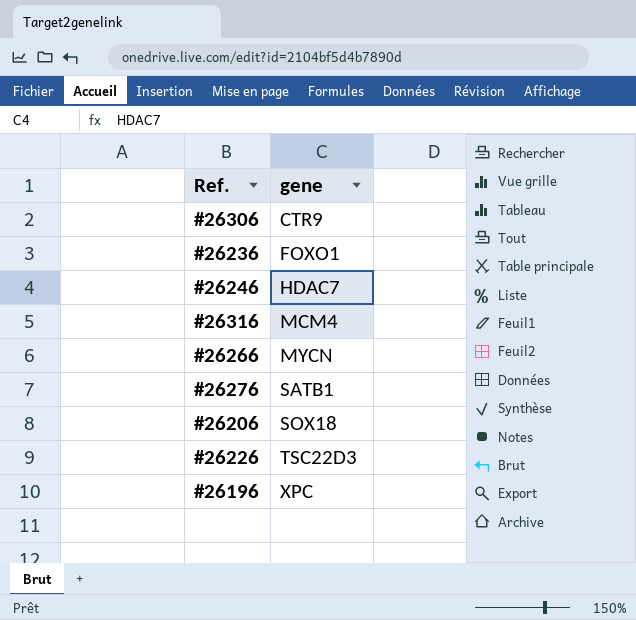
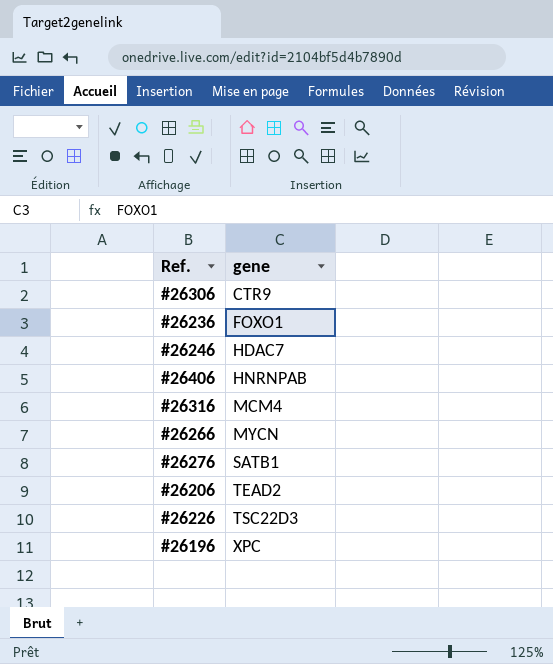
row #26406: none -> HNRNPAB
#26206 | gene: SOX18 -> TEAD2

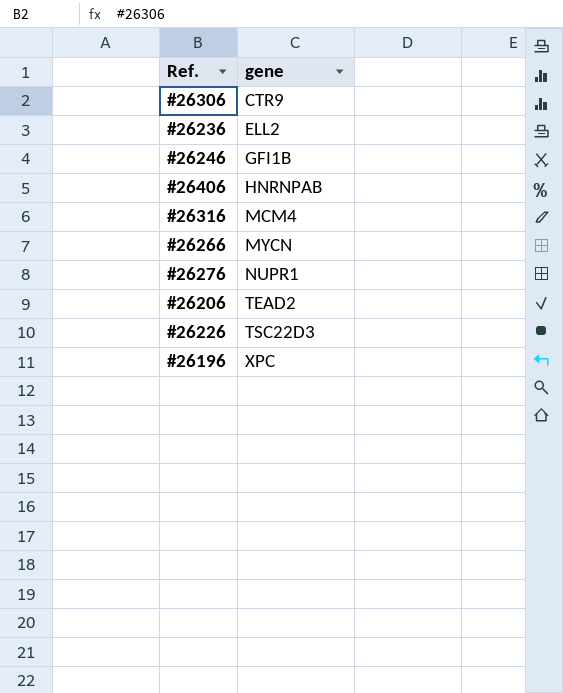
#26236 | gene: FOXO1 -> ELL2
#26246 | gene: HDAC7 -> GFI1B
#26276 | gene: SATB1 -> NUPR1

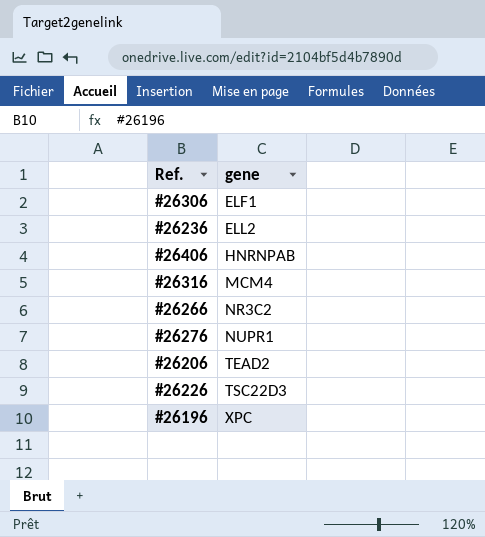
row #26246: GFI1B -> none
#26306 | gene: CTR9 -> ELF1
#26266 | gene: MYCN -> NR3C2

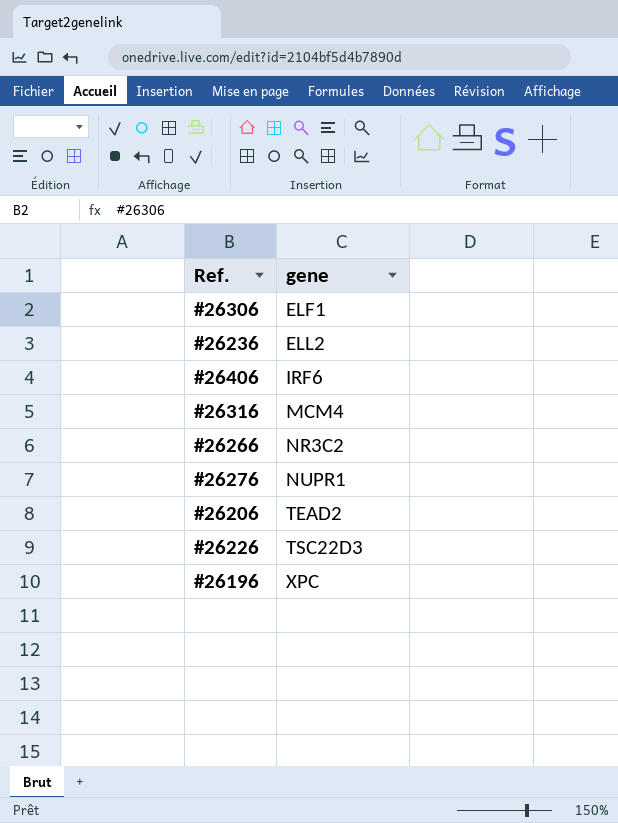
#26406 | gene: HNRNPAB -> IRF6

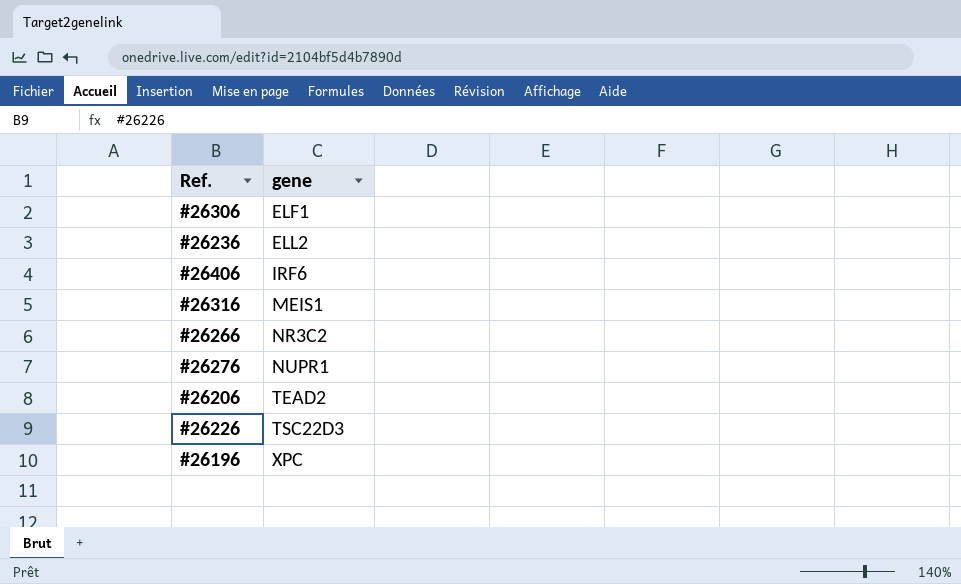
#26316 | gene: MCM4 -> MEIS1

